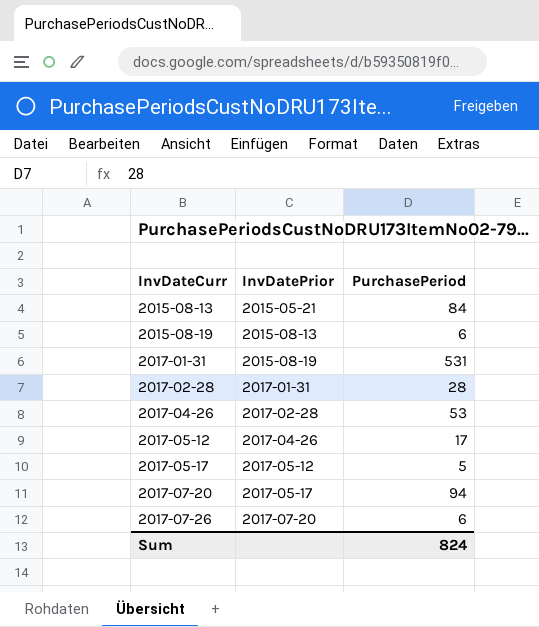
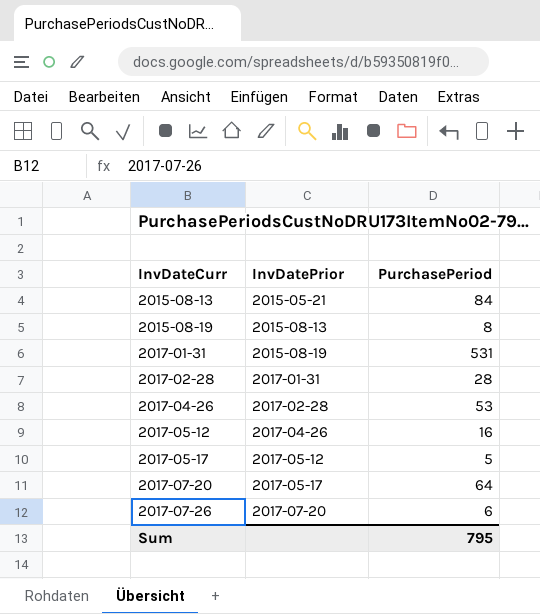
2015-08-19 | PurchasePeriod: 6 -> 8
2017-05-12 | PurchasePeriod: 17 -> 16
2017-07-20 | PurchasePeriod: 94 -> 64
Sum | PurchasePeriod: 824 -> 795

